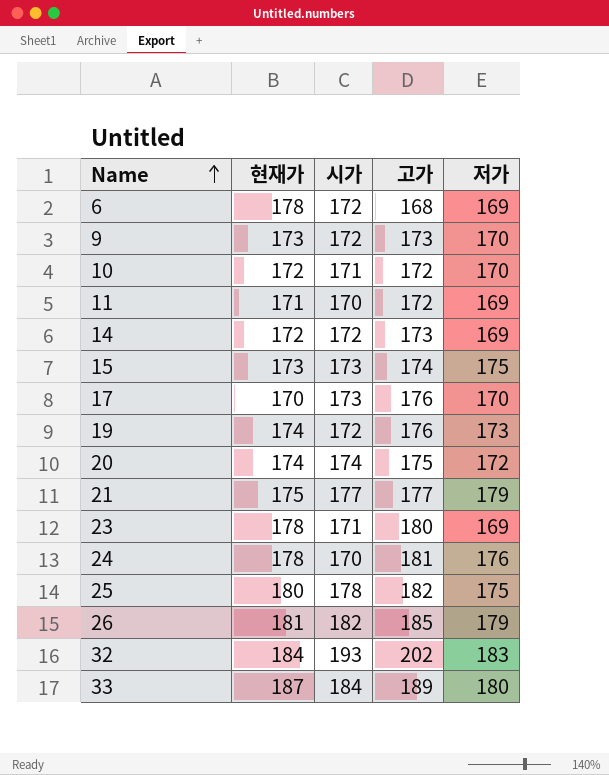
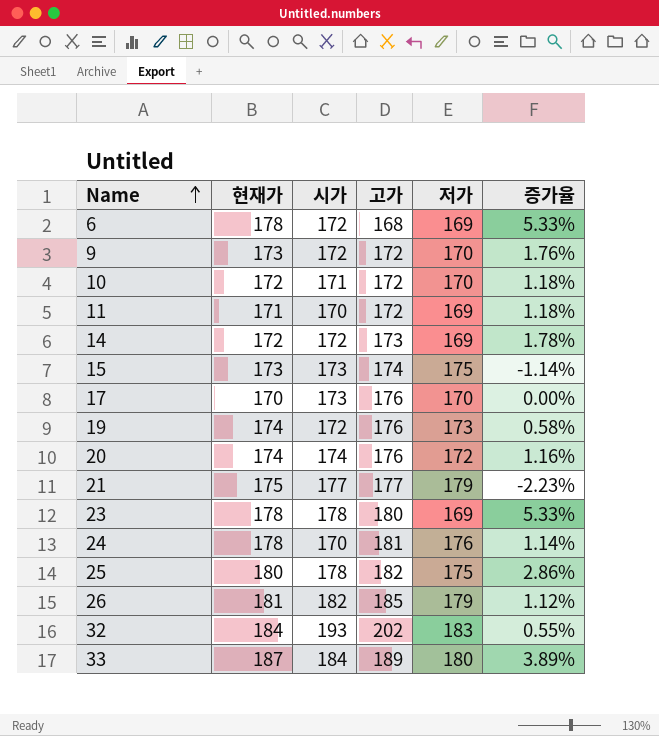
column 증가율 | formula: none -> ([현재가] - [저가]) / [저가]
9 | 고가: 173 -> 172
20 | 고가: 175 -> 176
23 | 시가: 171 -> 178

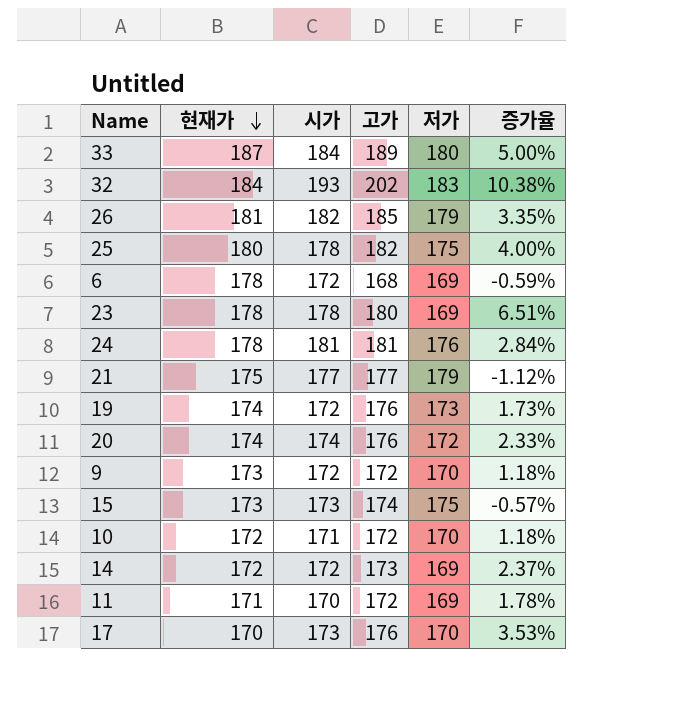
row order: Name ascending -> 현재가 descending
column 증가율 | formula: ([현재가] - [저가]) / [저가] -> ([고가] - [저가]) / [저가]
24 | 시가: 170 -> 181

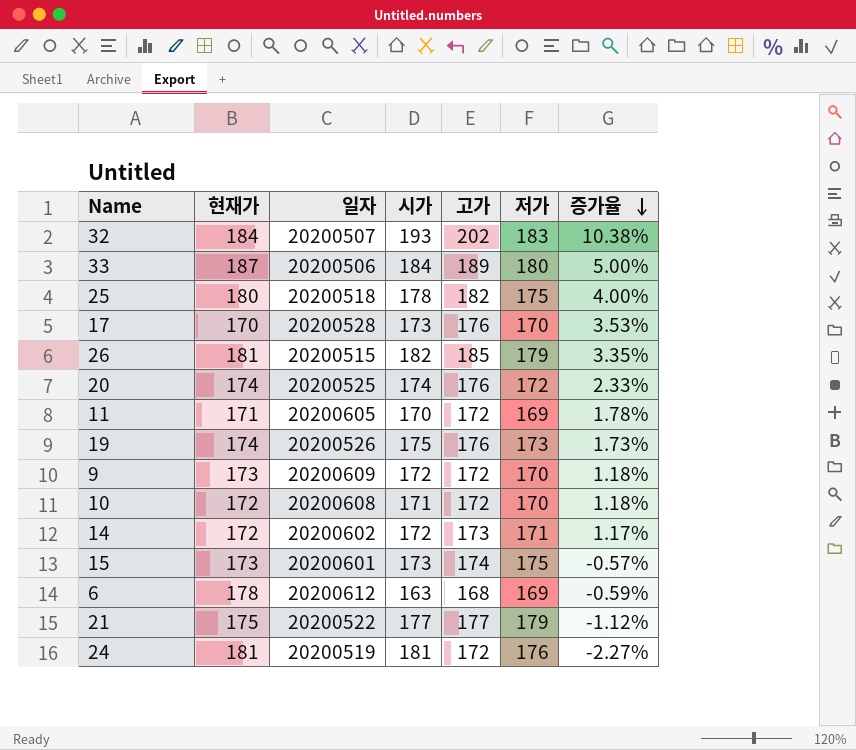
row order: 현재가 descending -> 증가율 descending
column 일자 | position: none -> 3
row 23: 178 | 178 | 180 | 169 | 6.51% -> none
19 | 시가: 172 -> 175
14 | 저가: 169 -> 171
14 | 증가율: 2.37% -> 1.17%
6 | 시가: 172 -> 163
24 | 현재가: 178 -> 181
24 | 고가: 181 -> 172
24 | 증가율: 2.84% -> -2.27%

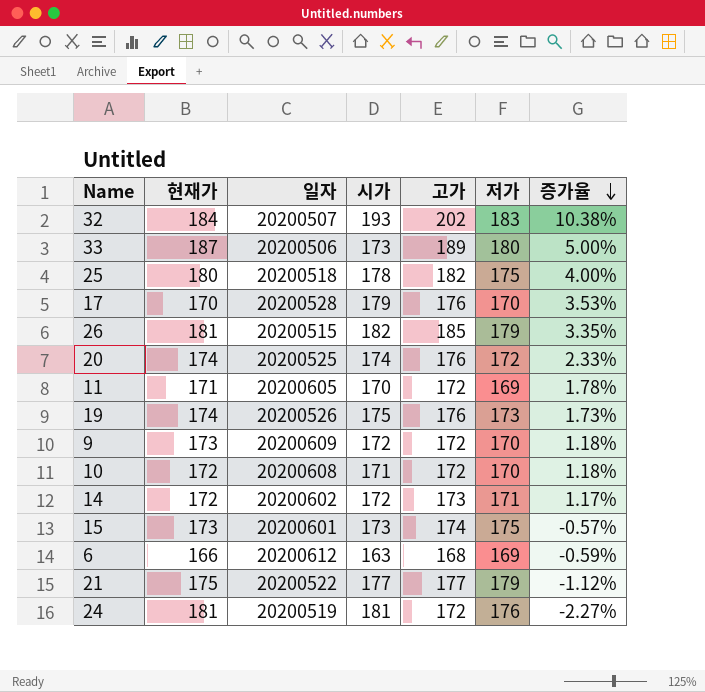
33 | 시가: 184 -> 173
17 | 시가: 173 -> 179
6 | 현재가: 178 -> 166

